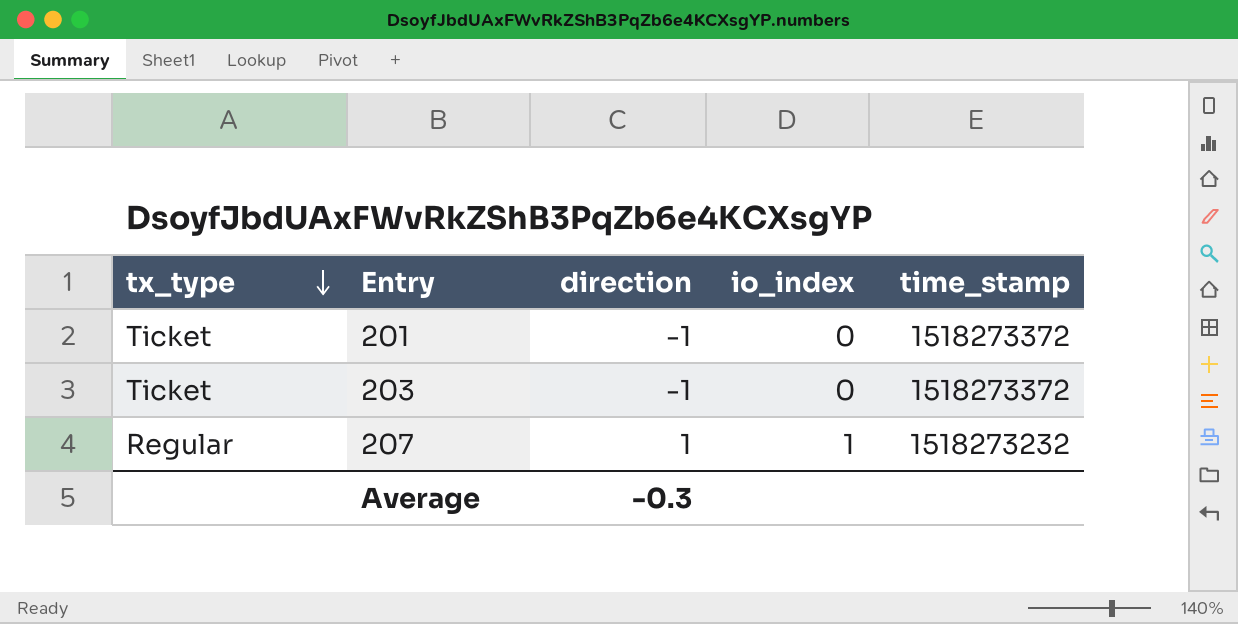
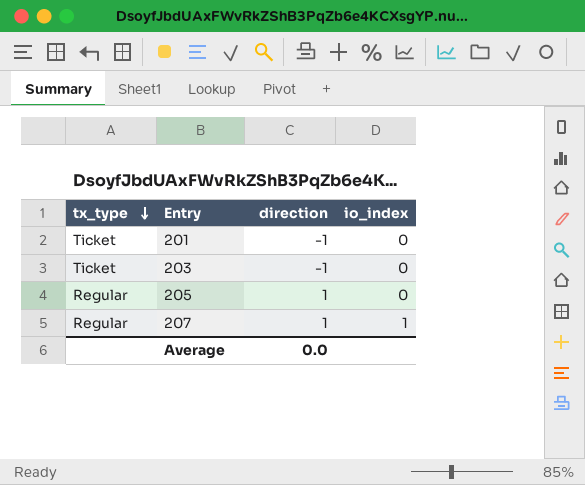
column time_stamp | position: 5 -> none
row 205: none -> Regular | 1 | 0
Average | direction: -0.3 -> 0.0

